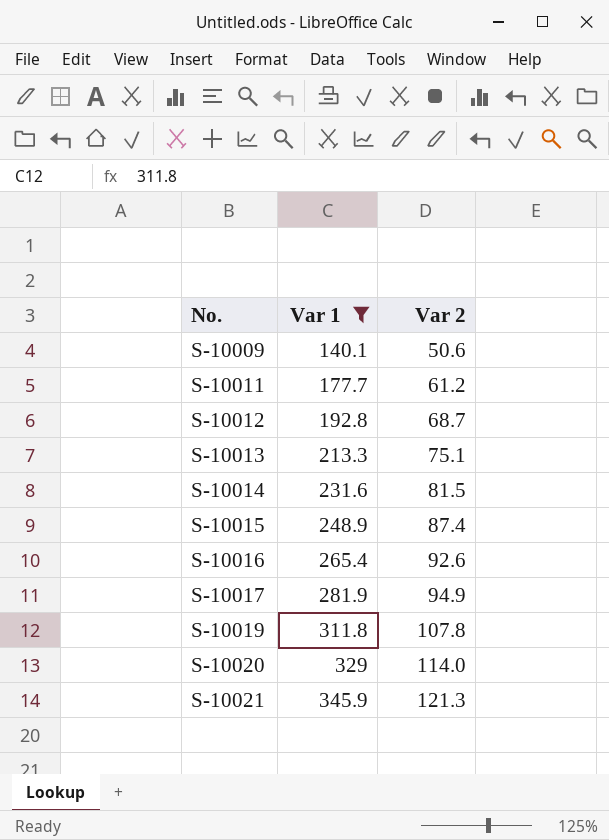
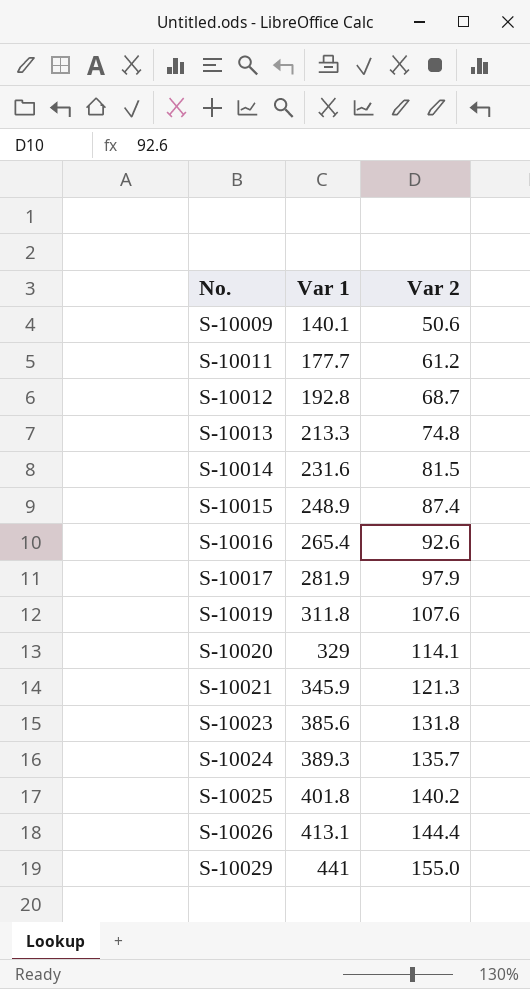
filter: Var 1 <= 345.9 -> none
S-10013 | Var 2: 75.1 -> 74.8
S-10017 | Var 2: 94.9 -> 97.9
S-10019 | Var 2: 107.8 -> 107.6
S-10020 | Var 2: 114.0 -> 114.1

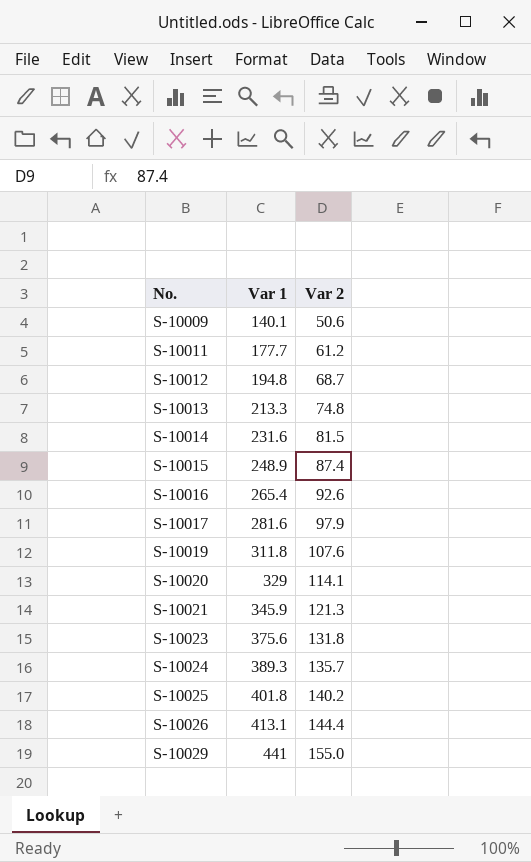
S-10012 | Var 1: 192.8 -> 194.8
S-10017 | Var 1: 281.9 -> 281.6
S-10023 | Var 1: 385.6 -> 375.6

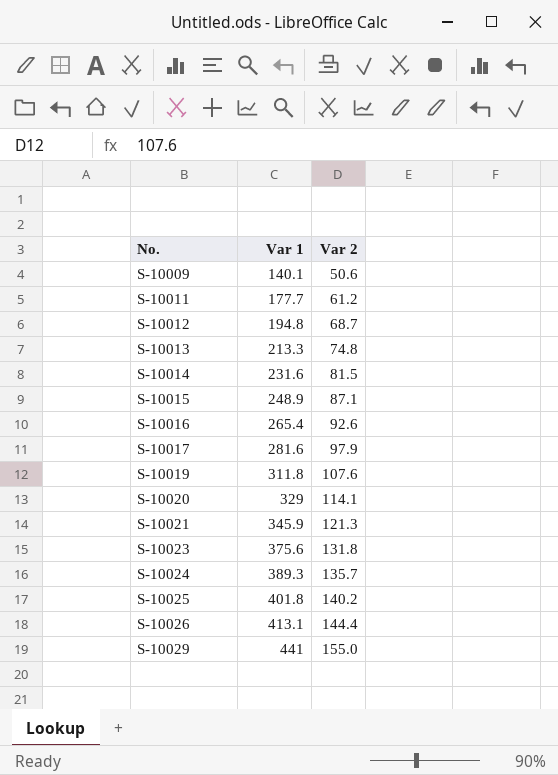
S-10015 | Var 2: 87.4 -> 87.1

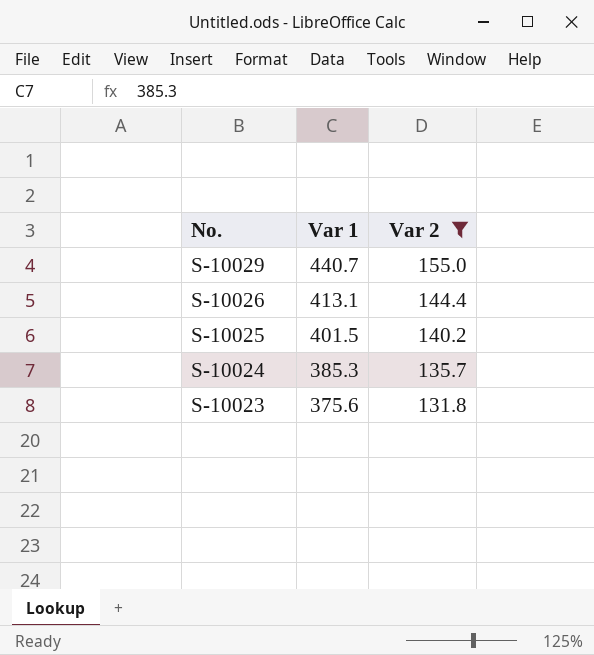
filter: none -> Var 2 >= 131.8
row order: No. ascending -> No. descending
S-10029 | Var 1: 441 -> 440.7
S-10025 | Var 1: 401.8 -> 401.5
S-10024 | Var 1: 389.3 -> 385.3

